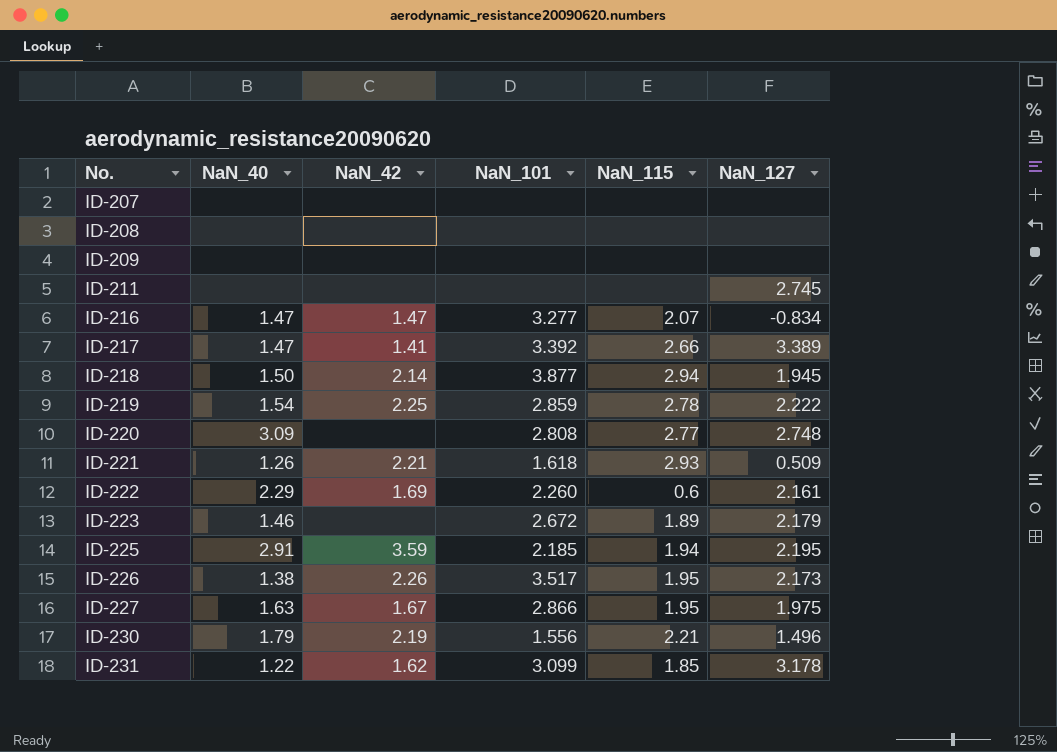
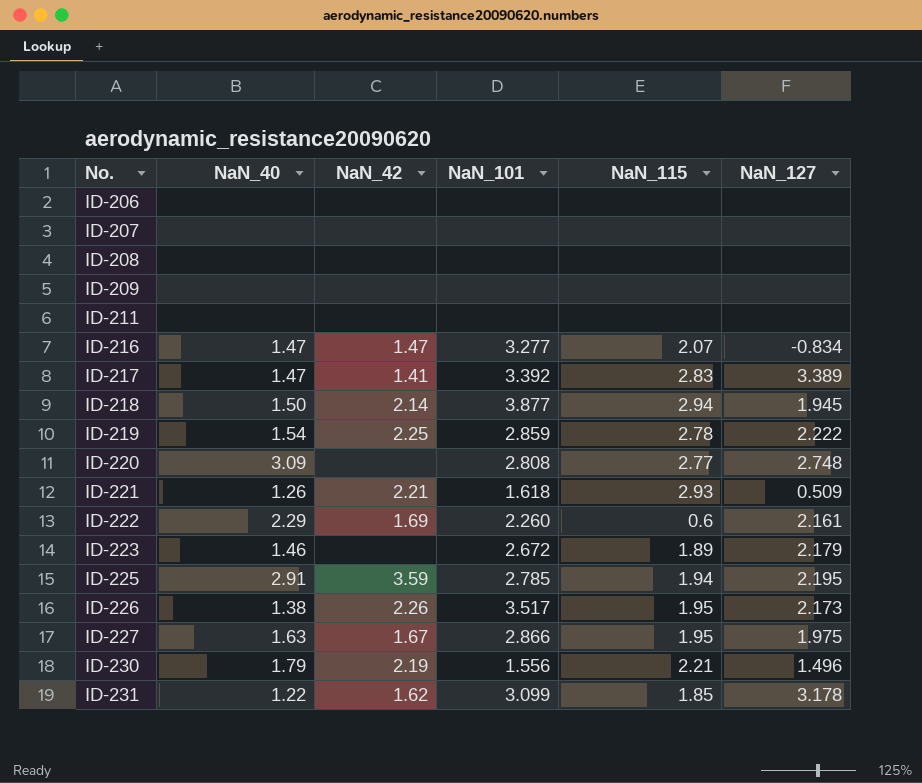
row ID-206: none -> none | none | none | none | none
ID-211 | NaN_127: 2.745 -> none
ID-217 | NaN_115: 2.66 -> 2.83
ID-225 | NaN_101: 2.185 -> 2.785

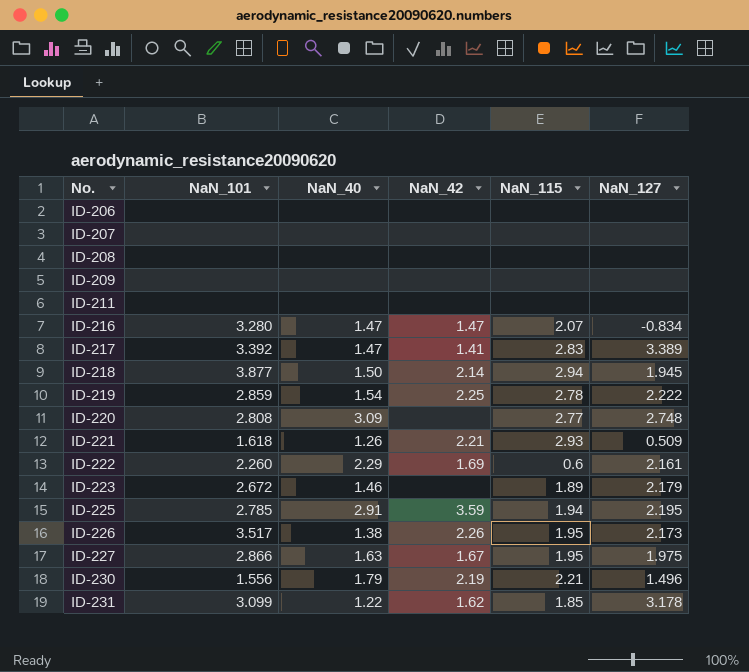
column NaN_101 | position: 4 -> 2
ID-216 | NaN_101: 3.277 -> 3.280

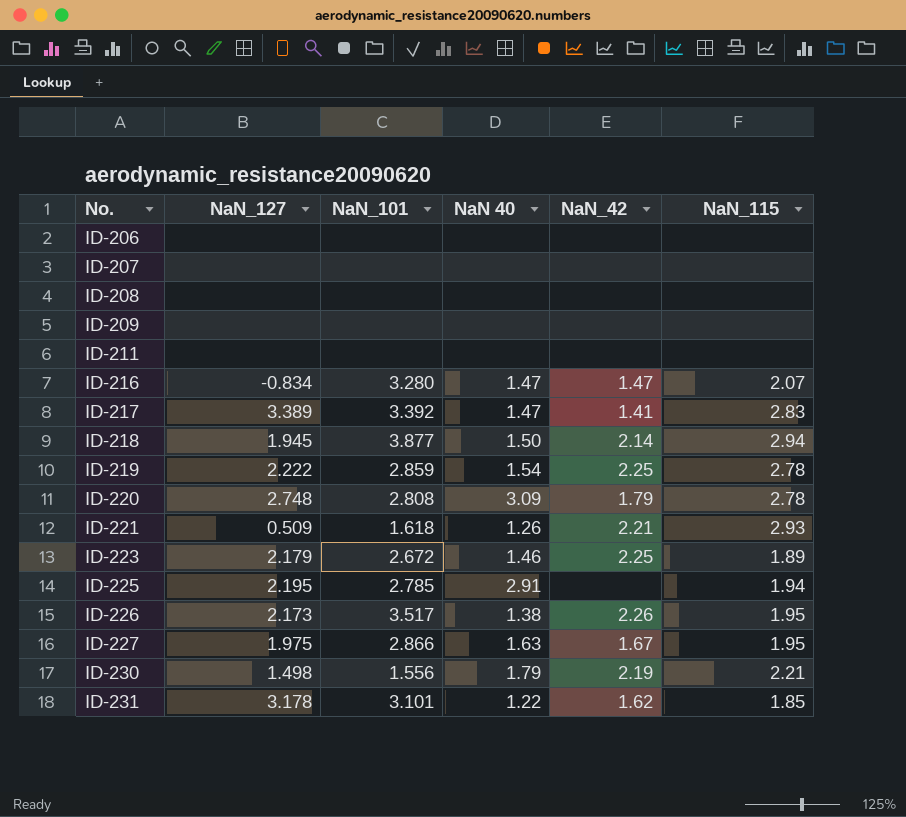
column NaN_127 | position: 6 -> 2
column name: NaN_40 -> NaN 40
row ID-222: 2.260 | 2.29 | 1.69 | 0.6 | 2.161 -> none
ID-220 | NaN_42: none -> 1.79
ID-220 | NaN_115: 2.77 -> 2.78
ID-223 | NaN_42: none -> 2.25
ID-225 | NaN_42: 3.59 -> none
ID-230 | NaN_127: 1.496 -> 1.498
ID-231 | NaN_101: 3.099 -> 3.101

